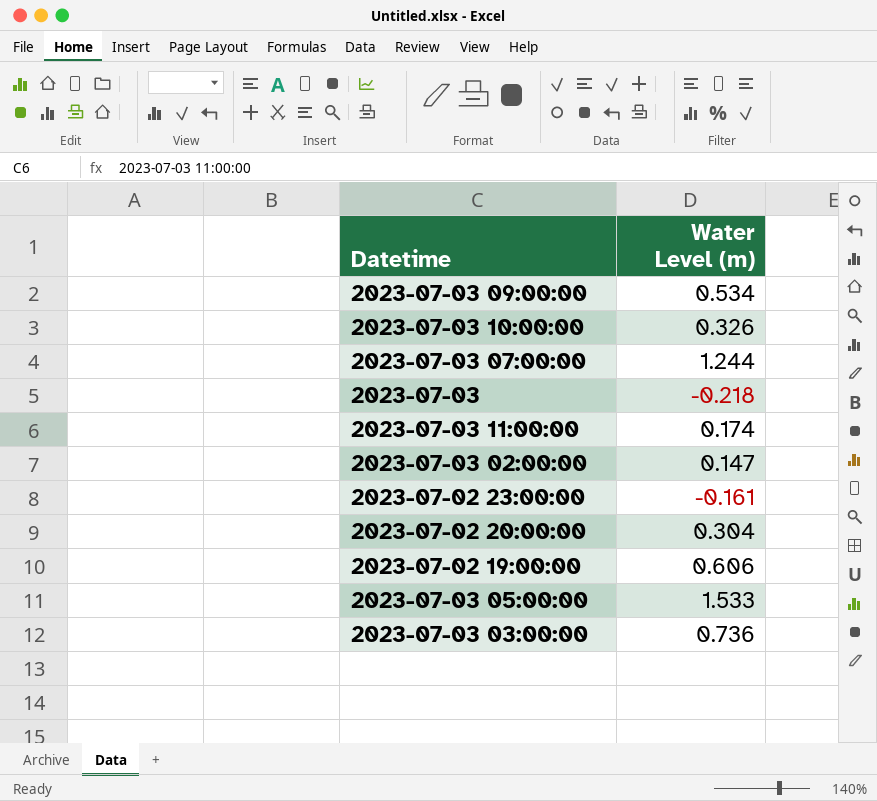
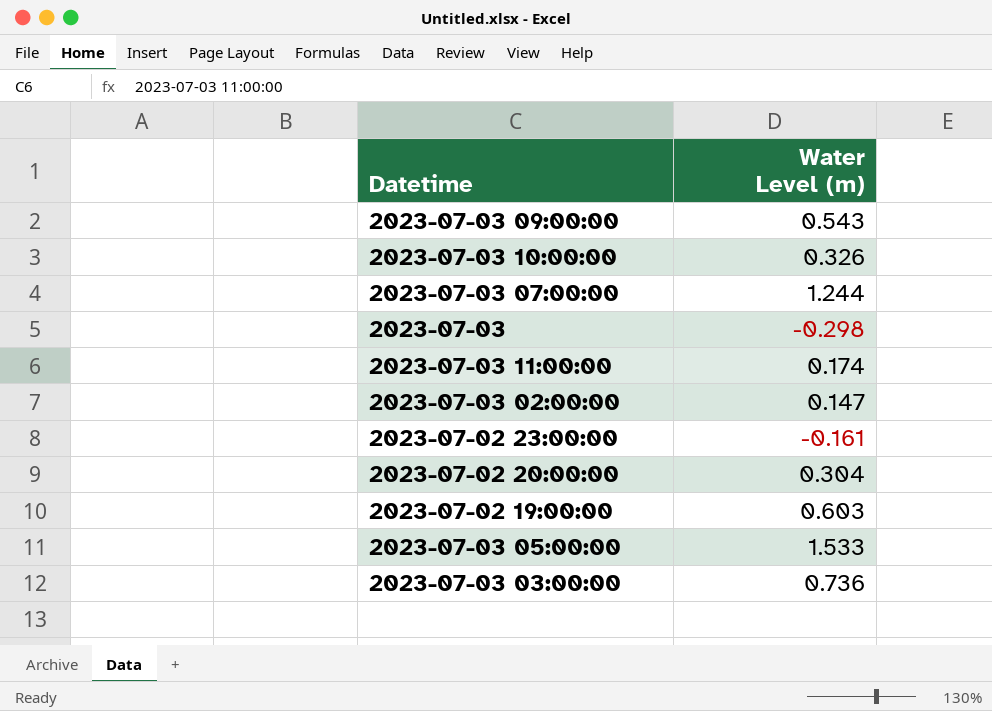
2023-07-03 09:00:00 | Water Level (m): 0.534 -> 0.543
2023-07-03 | Water Level (m): -0.218 -> -0.298
2023-07-02 19:00:00 | Water Level (m): 0.606 -> 0.603

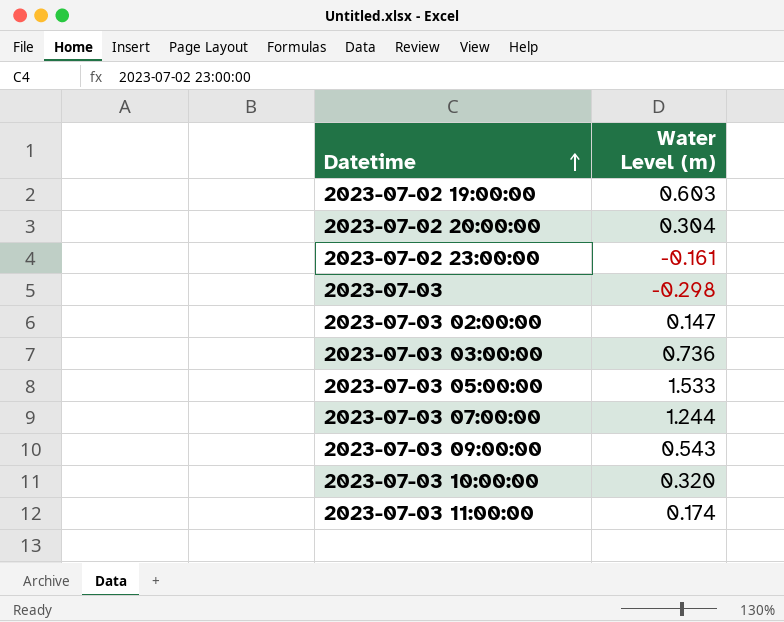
row order: none -> Datetime ascending
2023-07-03 10:00:00 | Water Level (m): 0.326 -> 0.320

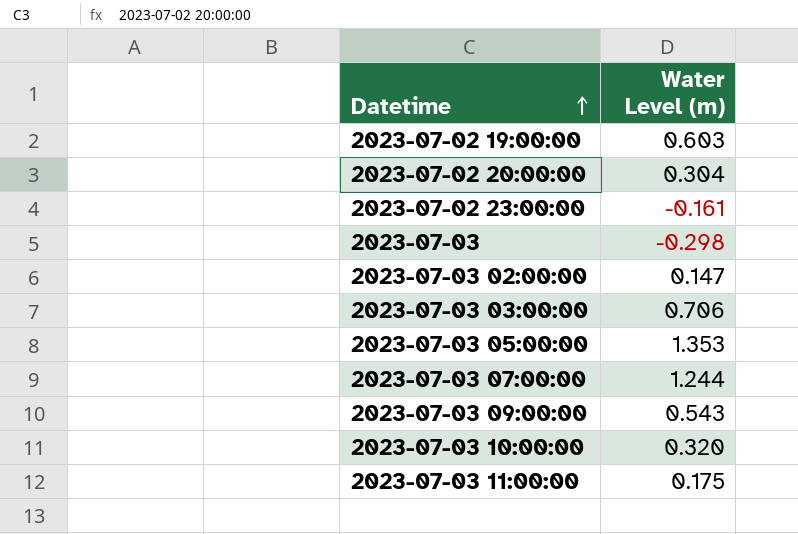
2023-07-03 03:00:00 | Water Level (m): 0.736 -> 0.706
2023-07-03 05:00:00 | Water Level (m): 1.533 -> 1.353
2023-07-03 11:00:00 | Water Level (m): 0.174 -> 0.175

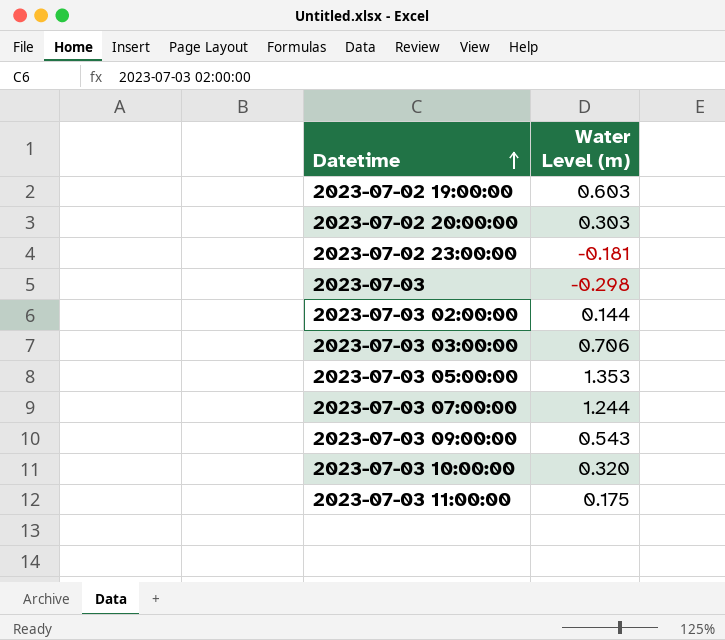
2023-07-02 20:00:00 | Water Level (m): 0.304 -> 0.303
2023-07-02 23:00:00 | Water Level (m): -0.161 -> -0.181
2023-07-03 02:00:00 | Water Level (m): 0.147 -> 0.144

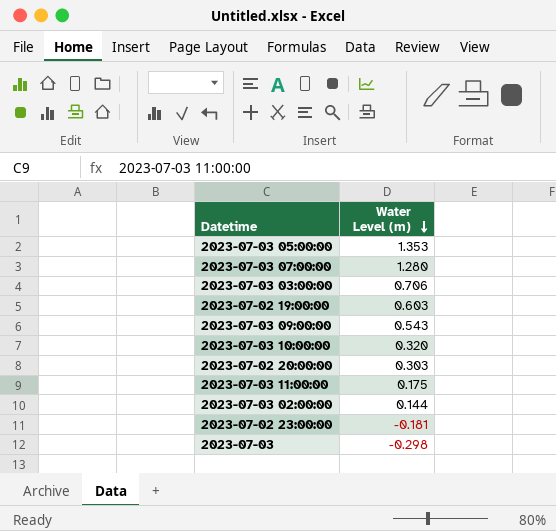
row order: Datetime ascending -> Water Level (m) descending
2023-07-03 07:00:00 | Water Level (m): 1.244 -> 1.280

